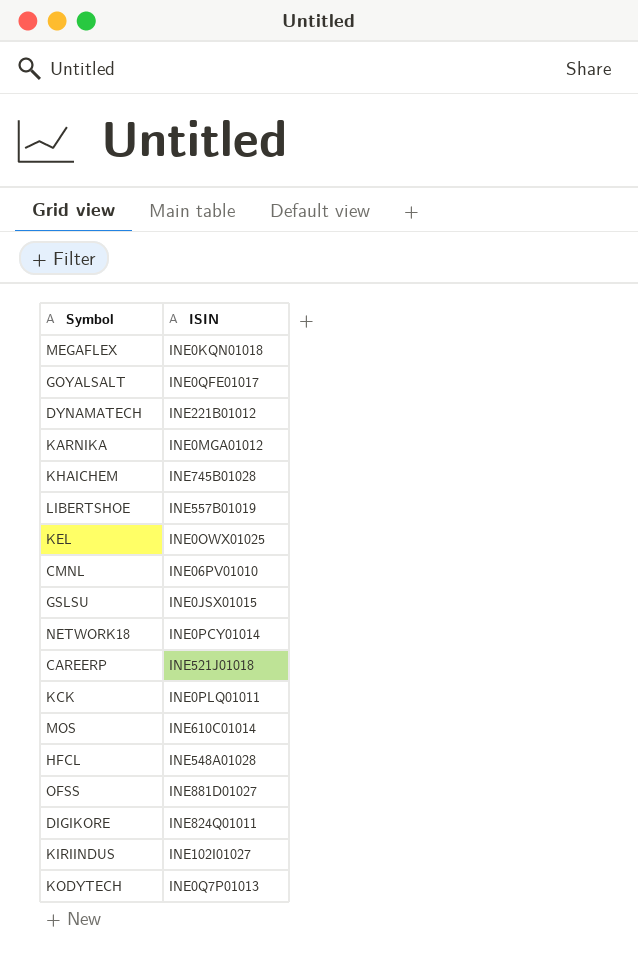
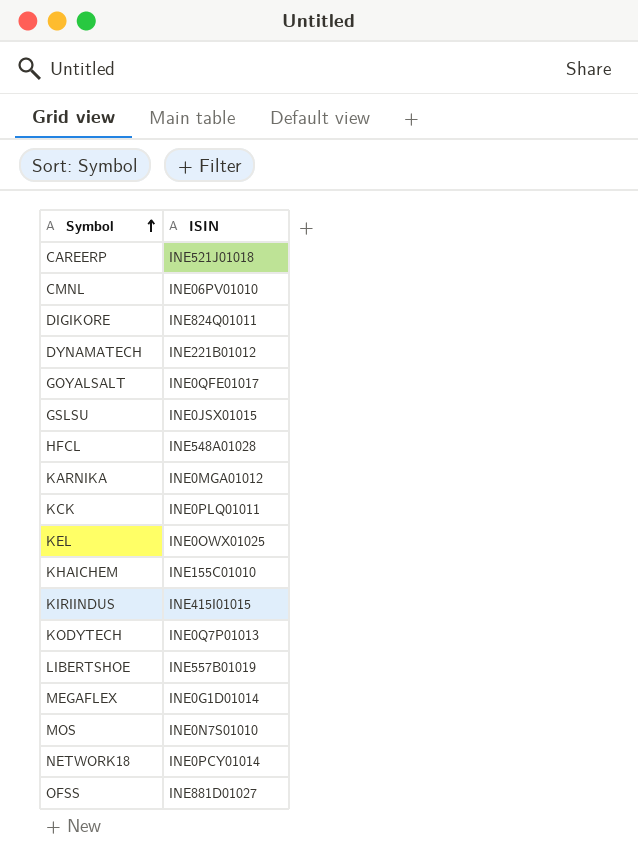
row order: none -> Symbol ascending
KHAICHEM | ISIN: INE745B01028 -> INE155C01010
KIRIINDUS | ISIN: INE102I01027 -> INE415I01015
MEGAFLEX | ISIN: INE0KQN01018 -> INE0G1D01014
MOS | ISIN: INE610C01014 -> INE0N7S01010

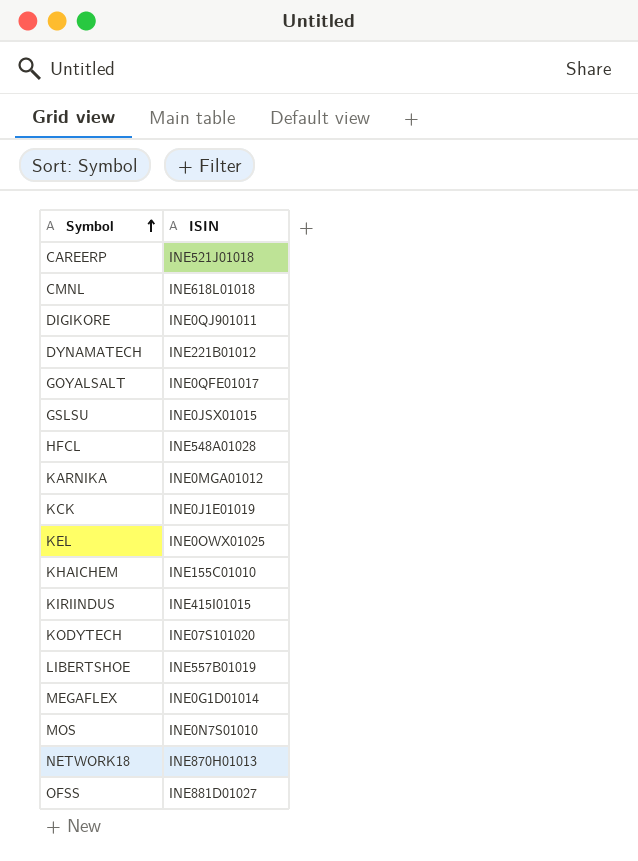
CMNL | ISIN: INE06PV01010 -> INE618L01018
DIGIKORE | ISIN: INE824Q01011 -> INE0QJ901011
KCK | ISIN: INE0PLQ01011 -> INE0J1E01019
KODYTECH | ISIN: INE0Q7P01013 -> INE07S101020
NETWORK18 | ISIN: INE0PCY01014 -> INE870H01013

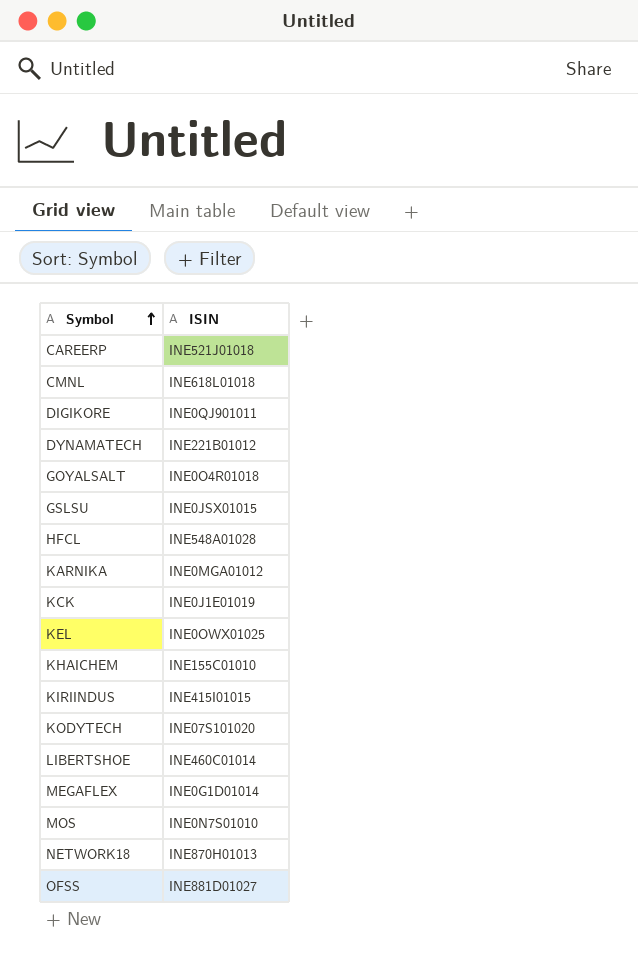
GOYALSALT | ISIN: INE0QFE01017 -> INE0O4R01018
LIBERTSHOE | ISIN: INE557B01019 -> INE460C01014

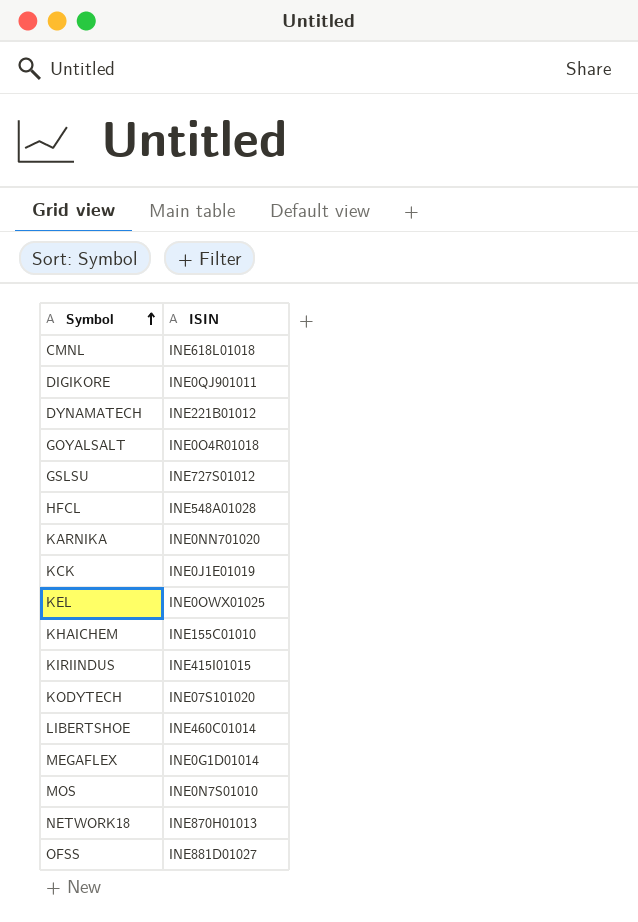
row CAREERP: INE521J01018 -> none
GSLSU | ISIN: INE0JSX01015 -> INE727S01012
KARNIKA | ISIN: INE0MGA01012 -> INE0NN701020

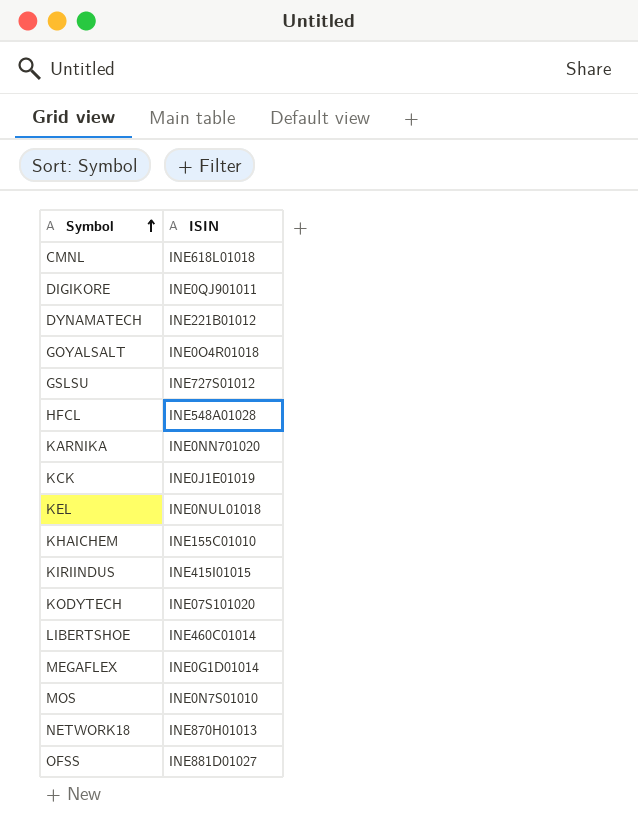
KEL | ISIN: INE0OWX01025 -> INE0NUL01018

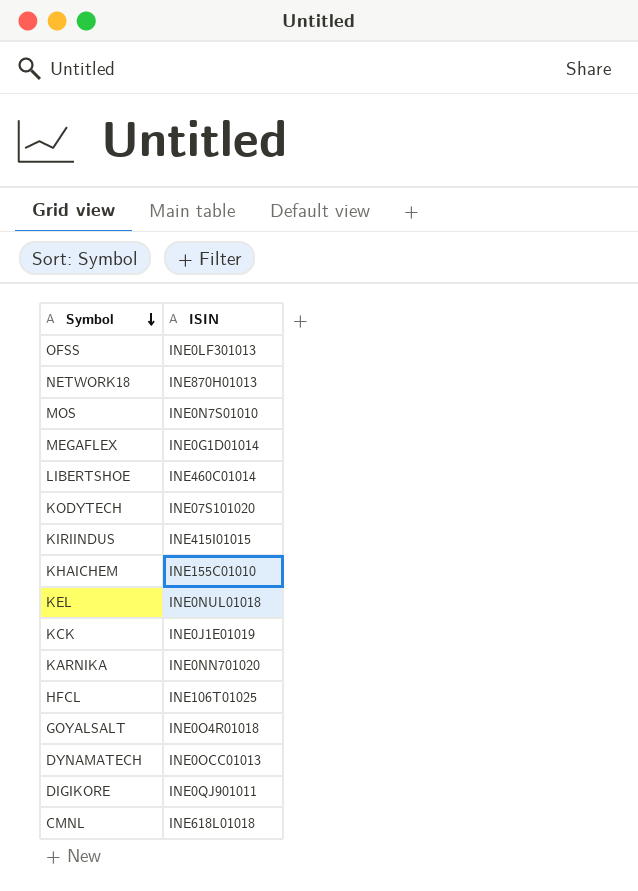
row order: Symbol ascending -> Symbol descending
row GSLSU: INE727S01012 -> none
OFSS | ISIN: INE881D01027 -> INE0LF301013
HFCL | ISIN: INE548A01028 -> INE106T01025
DYNAMATECH | ISIN: INE221B01012 -> INE0OCC01013

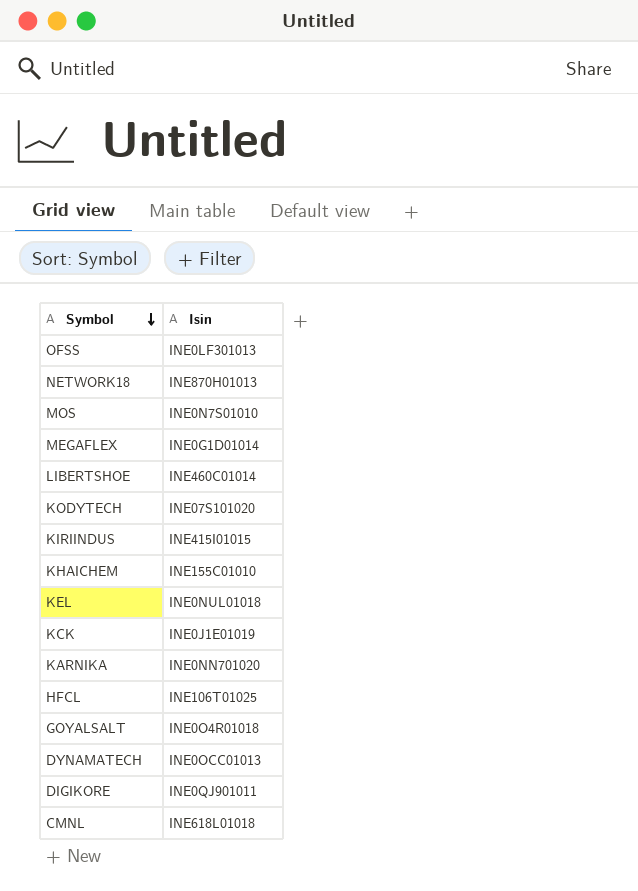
column name: ISIN -> Isin

